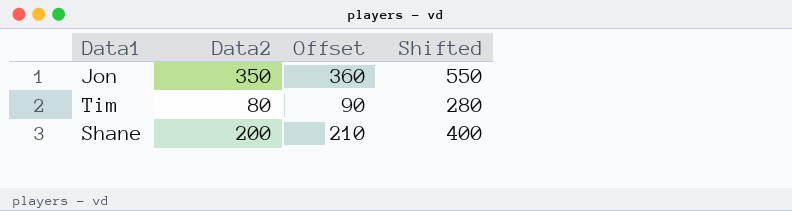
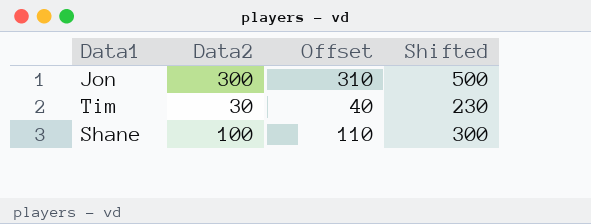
Jon | Data2: 350 -> 300
Jon | Offset: 360 -> 310
Jon | Shifted: 550 -> 500
Tim | Data2: 80 -> 30
Tim | Offset: 90 -> 40
Tim | Shifted: 280 -> 230
Shane | Data2: 200 -> 100
Shane | Offset: 210 -> 110
Shane | Shifted: 400 -> 300

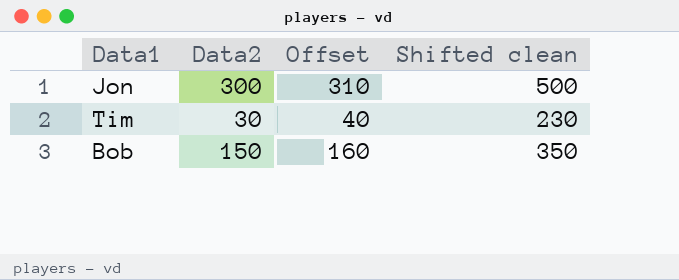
column name: Shifted -> Shifted clean
row Shane: 100 | 110 | 300 -> none
row Bob: none -> 150 | 160 | 350

